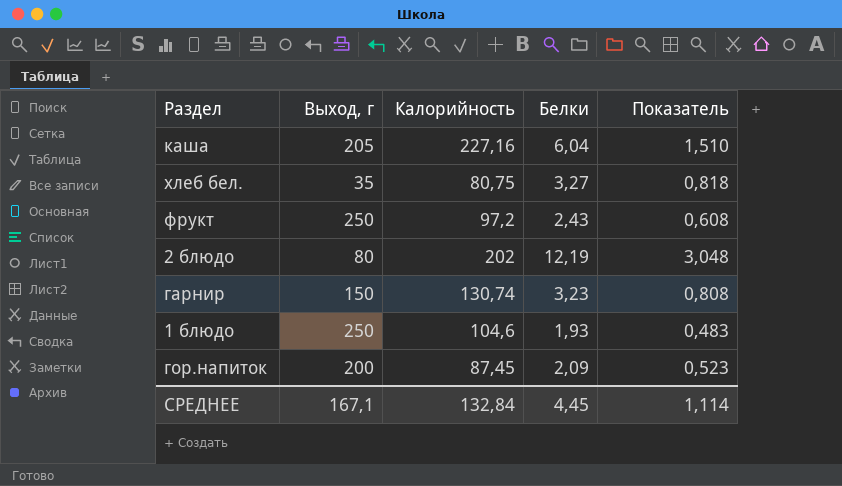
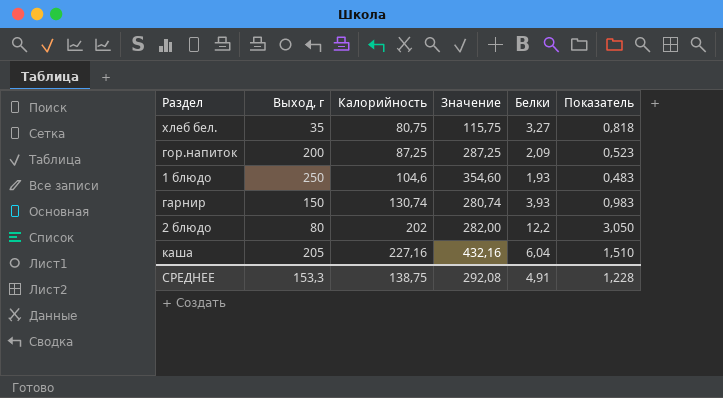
row order: none -> Калорийность ascending
column Значение | formula: none -> [Выход, г] + [Калорийность]
row фрукт: 250 | 97,2 | 2,43 | 0,608 -> none
гор.напиток | Калорийность: 87,45 -> 87,25
гарнир | Белки: 3,23 -> 3,93
гарнир | Показатель: 0,808 -> 0,983
2 блюдо | Белки: 12,19 -> 12,2
2 блюдо | Показатель: 3,048 -> 3,050
СРЕДНЕЕ | Выход, г: 167,1 -> 153,3
СРЕДНЕЕ | Калорийность: 132,84 -> 138,75
СРЕДНЕЕ | Белки: 4,45 -> 4,91
СРЕДНЕЕ | Показатель: 1,114 -> 1,228

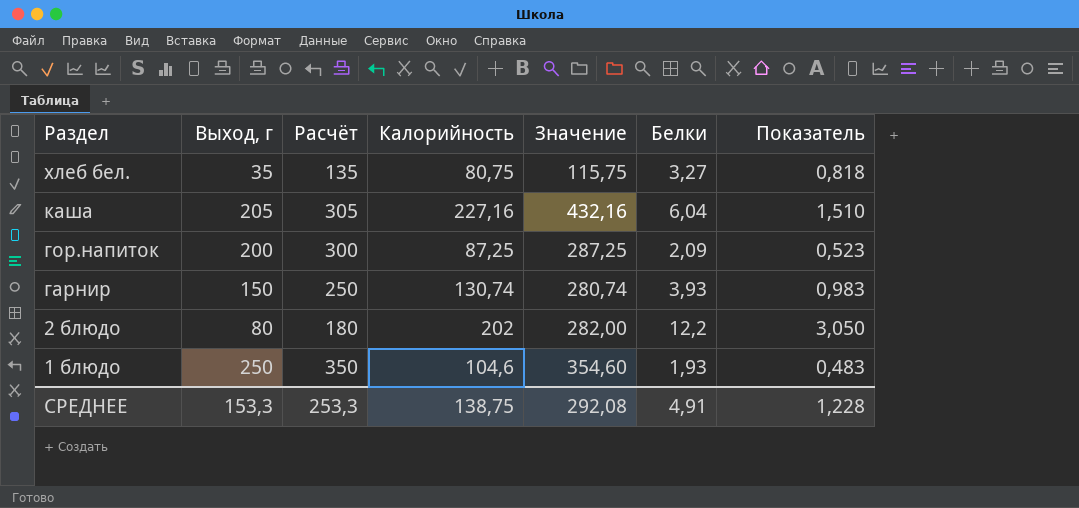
row order: Калорийность ascending -> Раздел descending
column Расчёт | formula: none -> [Выход, г] + 100

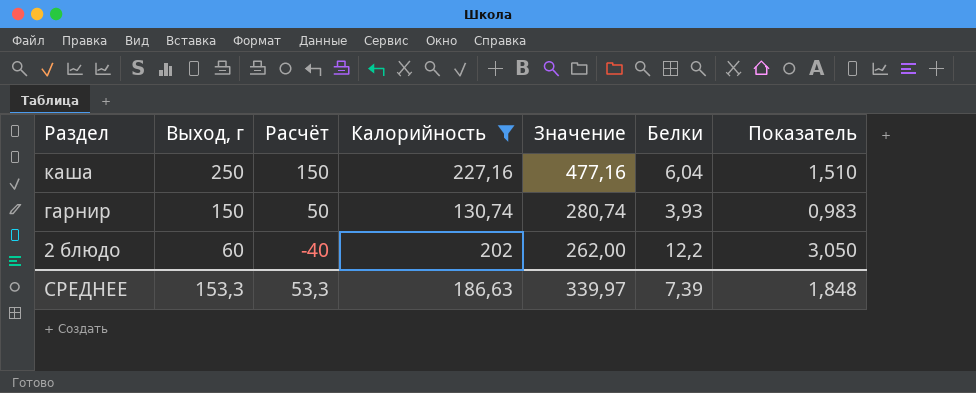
filter: none -> Калорийность >= 130,74
column Расчёт | formula: [Выход, г] + 100 -> [Выход, г] - 100
каша | Выход, г: 205 -> 250
каша | Значение: 432,16 -> 477,16
2 блюдо | Выход, г: 80 -> 60
2 блюдо | Значение: 282,00 -> 262,00
СРЕДНЕЕ | Расчёт: 253,3 -> 53,3
СРЕДНЕЕ | Калорийность: 138,75 -> 186,63
СРЕДНЕЕ | Значение: 292,08 -> 339,97
СРЕДНЕЕ | Белки: 4,91 -> 7,39
СРЕДНЕЕ | Показатель: 1,228 -> 1,848

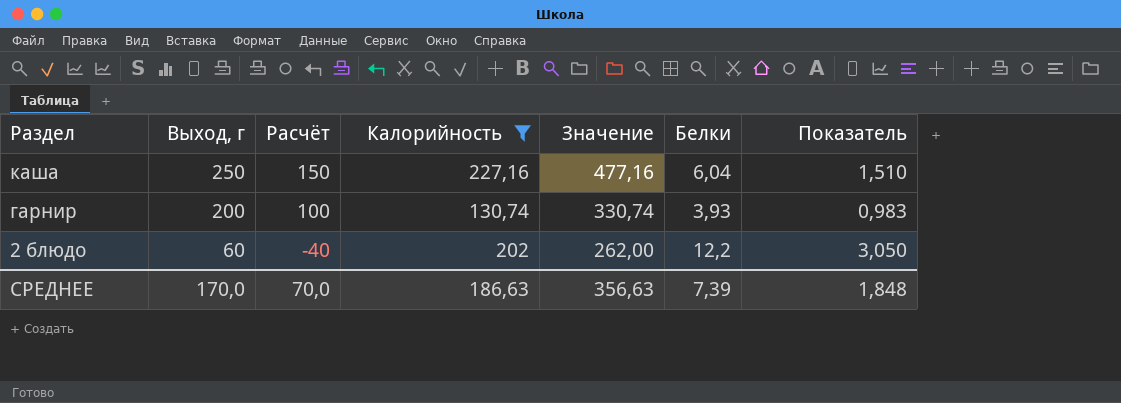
гарнир | Выход, г: 150 -> 200
гарнир | Расчёт: 50 -> 100
гарнир | Значение: 280,74 -> 330,74
СРЕДНЕЕ | Выход, г: 153,3 -> 170,0
СРЕДНЕЕ | Расчёт: 53,3 -> 70,0
СРЕДНЕЕ | Значение: 339,97 -> 356,63

